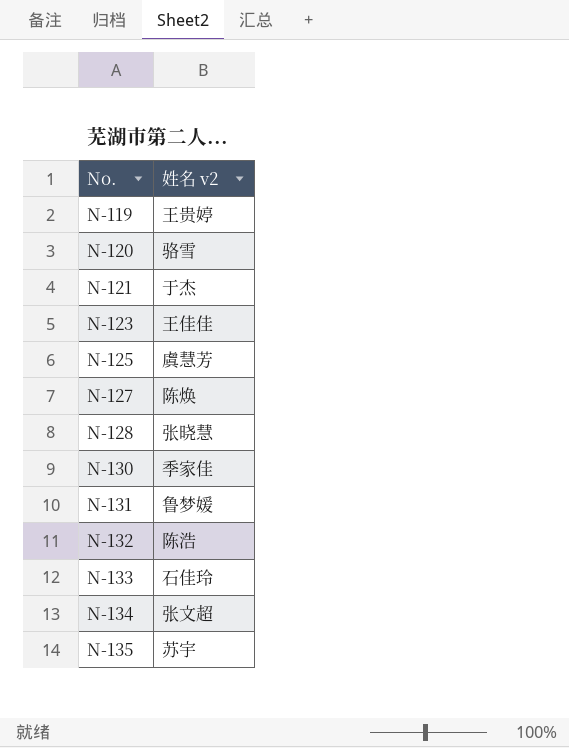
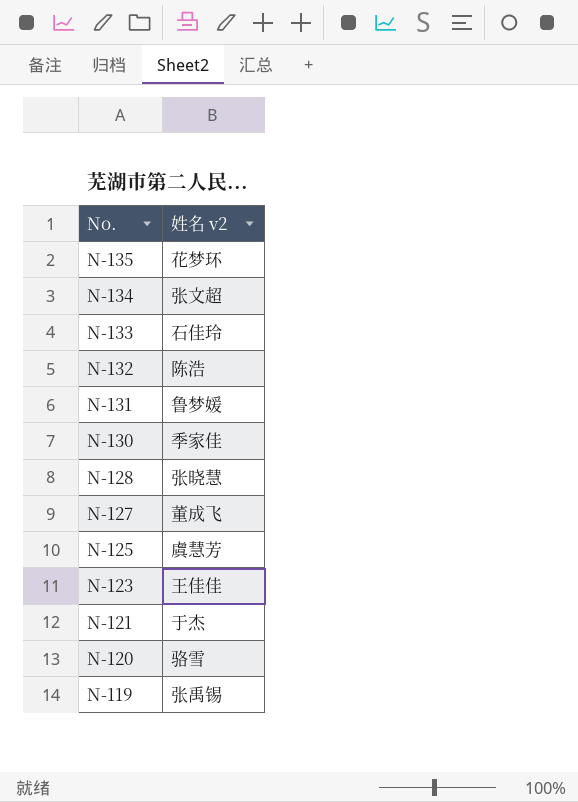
row order: No. ascending -> No. descending
N-135 | 姓名 v2: 苏宇 -> 花梦环
N-127 | 姓名 v2: 陈焕 -> 董成飞
N-119 | 姓名 v2: 王贵婷 -> 张禹锡

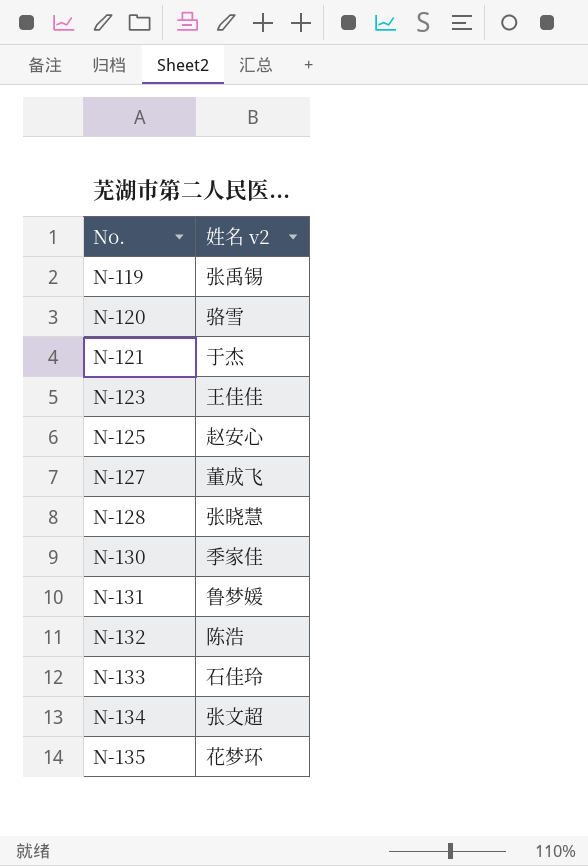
row order: No. descending -> No. ascending
N-125 | 姓名 v2: 虞慧芳 -> 赵安心

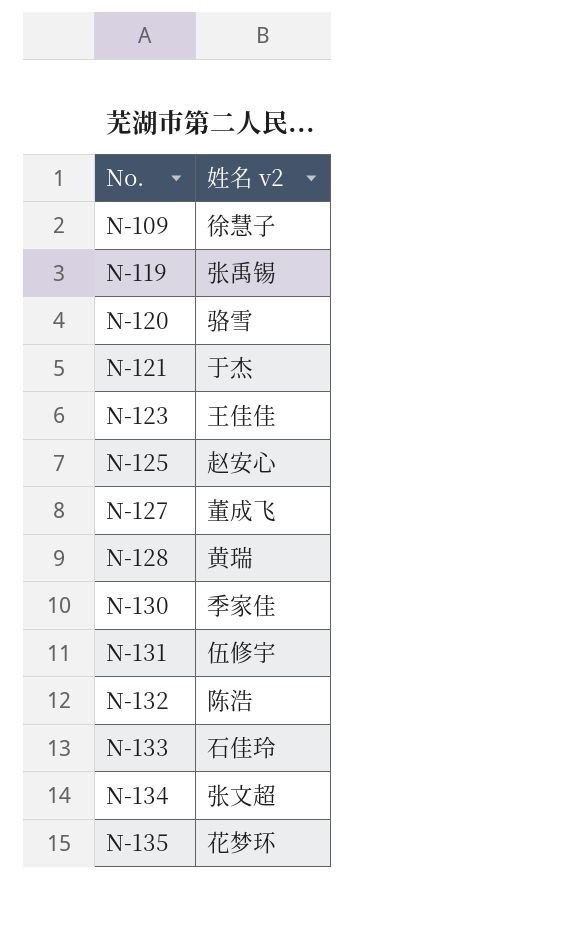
row N-109: none -> 徐慧子
N-128 | 姓名 v2: 张晓慧 -> 黄瑞
N-131 | 姓名 v2: 鲁梦媛 -> 伍修宇

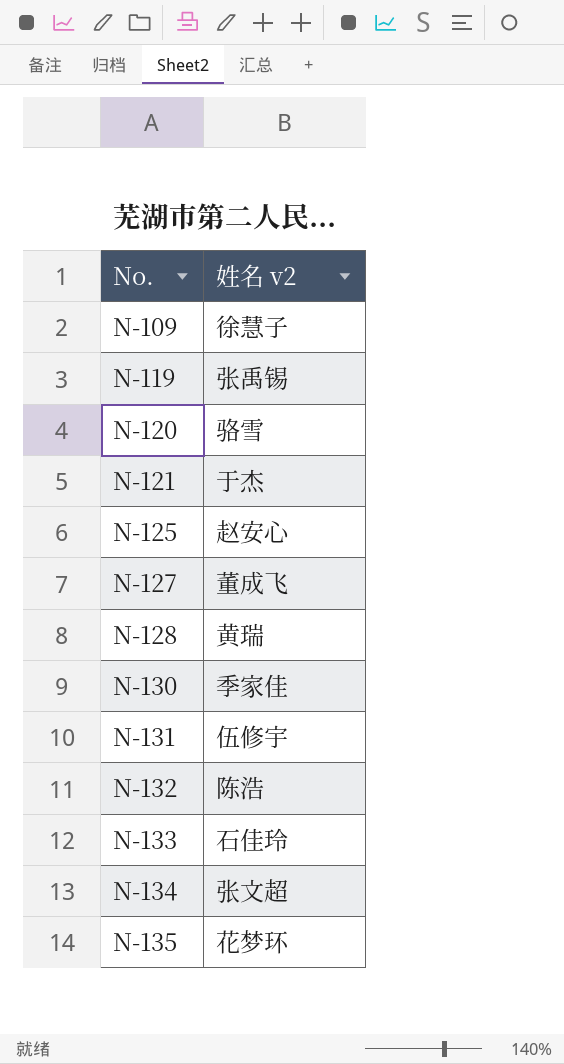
row N-123: 王佳佳 -> none

